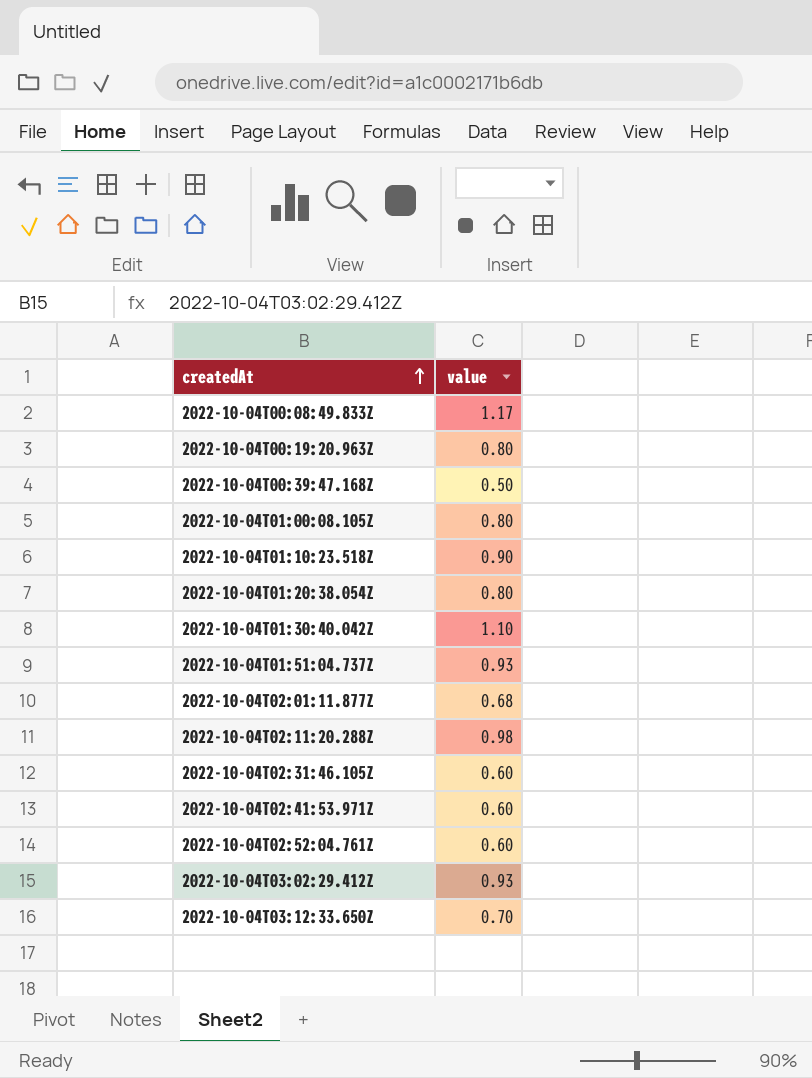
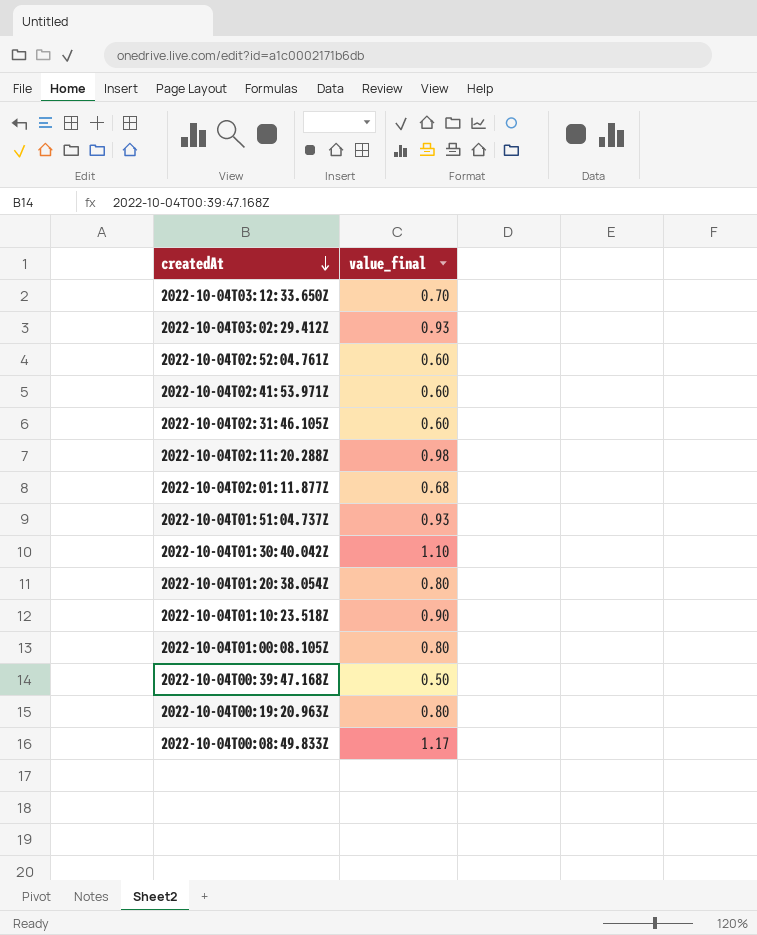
row order: createdAt ascending -> createdAt descending
column name: value -> value_final

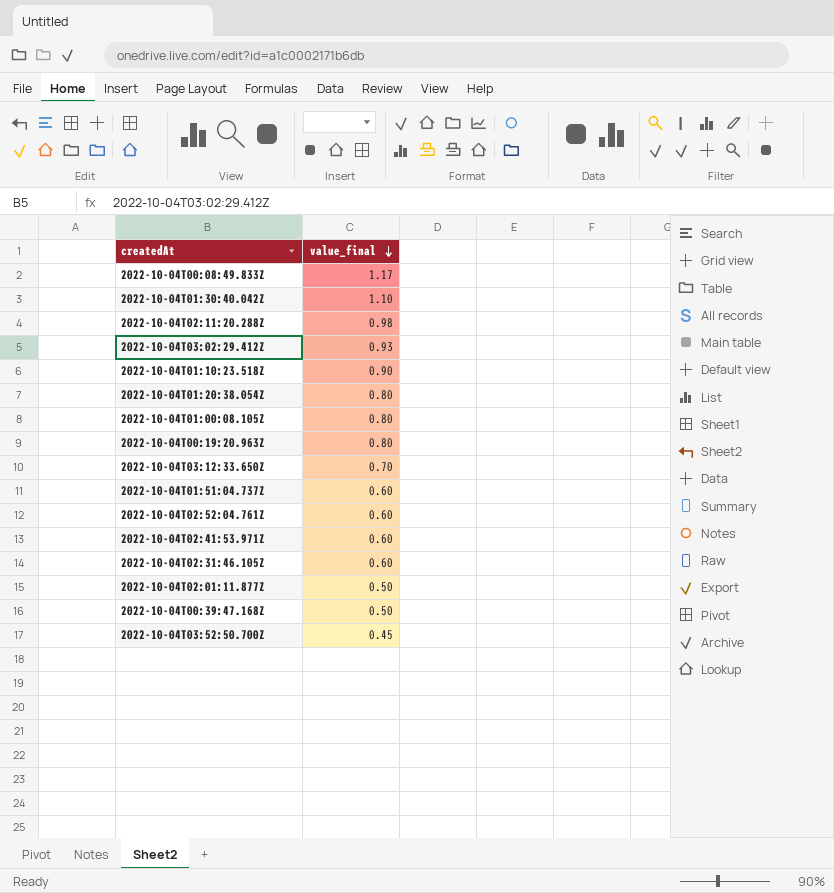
row order: createdAt descending -> value_final descending
2022-10-04T01:51:04.737Z | value_final: 0.93 -> 0.60
2022-10-04T02:01:11.877Z | value_final: 0.68 -> 0.50
row 2022-10-04T03:52:50.700Z: none -> 0.45

